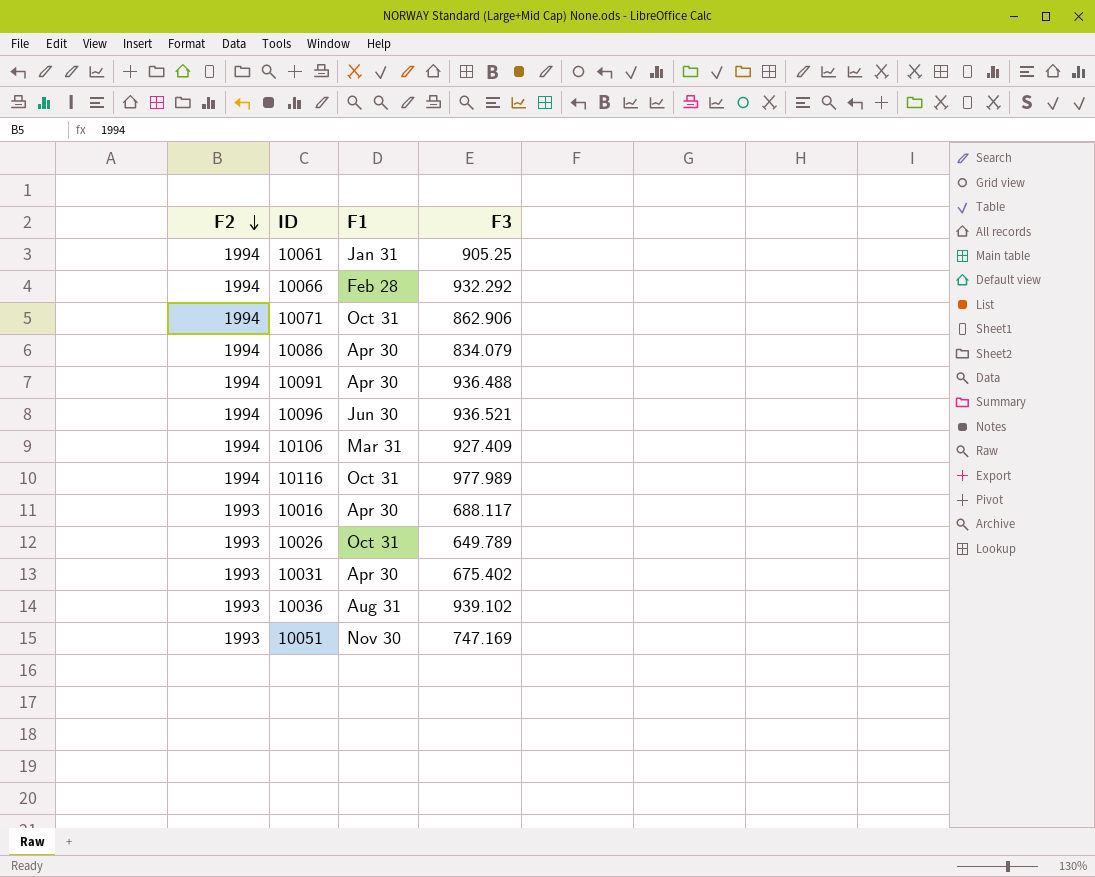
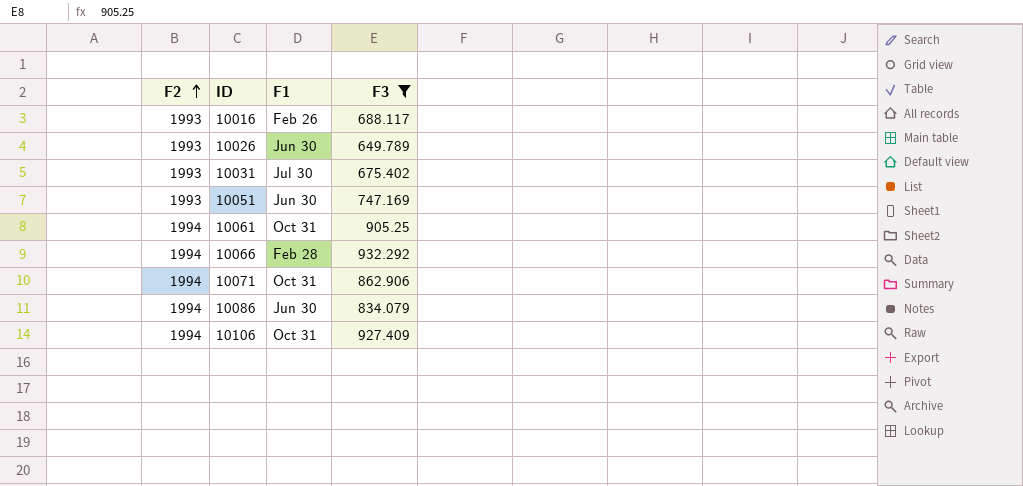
filter: none -> F3 <= 932.292
row order: F2 descending -> F2 ascending
10016 | F1: Apr 30 -> Feb 26
10026 | F1: Oct 31 -> Jun 30
10031 | F1: Apr 30 -> Jul 30
10051 | F1: Nov 30 -> Jun 30
10061 | F1: Jan 31 -> Oct 31
10086 | F1: Apr 30 -> Jun 30
10106 | F1: Mar 31 -> Oct 31

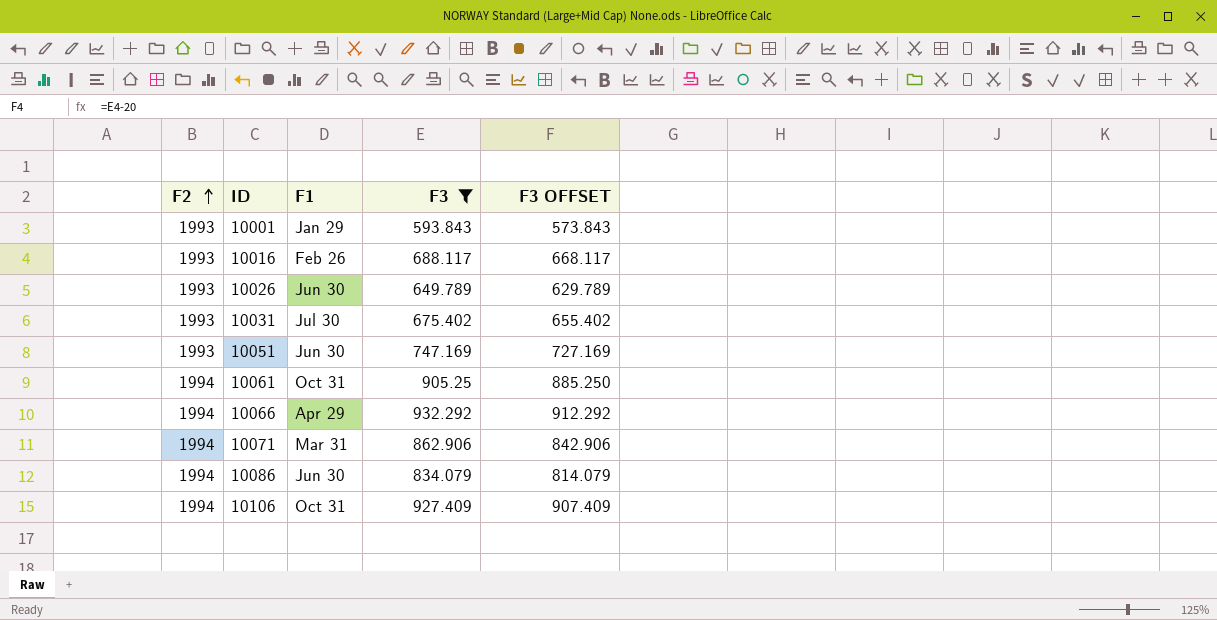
column F3 OFFSET | formula: none -> [F3] - 20
row 10001: none -> 1993 | Jan 29 | 593.843 | 573.843
10066 | F1: Feb 28 -> Apr 29
10071 | F1: Oct 31 -> Mar 31

